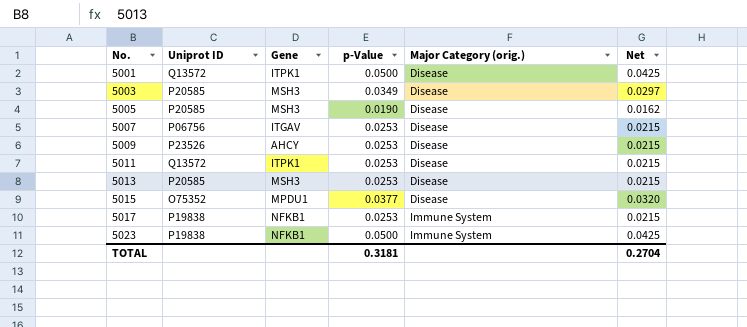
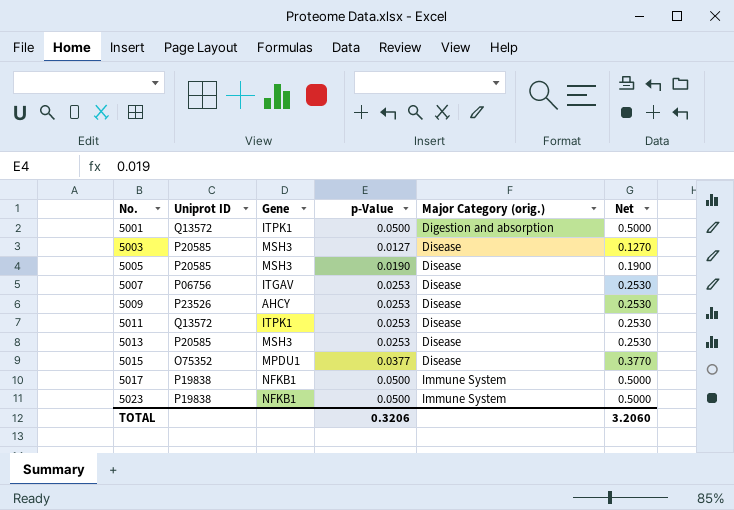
column Net | formula: [p-Value] * 0.85 -> [p-Value] * 10
5001 | Major Category (orig.): Disease -> Digestion and absorption
5003 | p-Value: 0.0349 -> 0.0127
5017 | p-Value: 0.0253 -> 0.0500
TOTAL | p-Value: 0.3181 -> 0.3206
TOTAL | Net: 0.2704 -> 3.2060

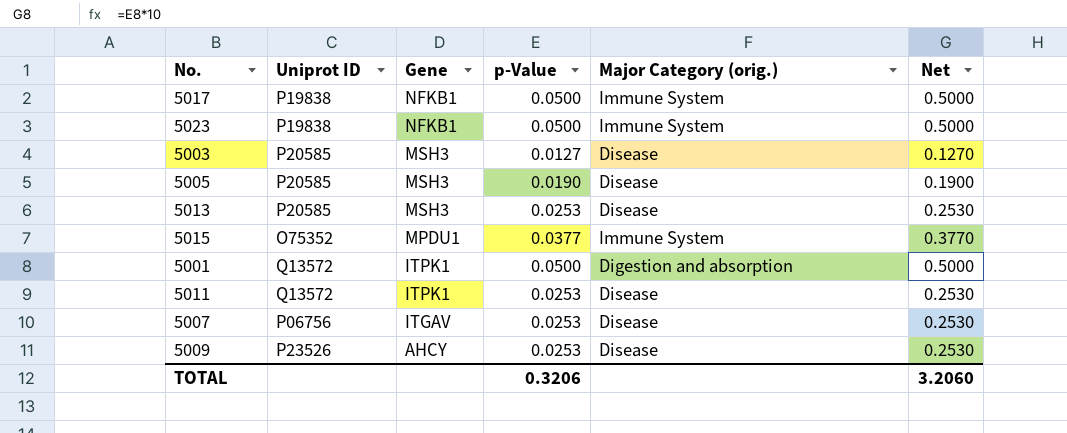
row order: No. ascending -> Gene descending
5015 | Major Category (orig.): Disease -> Immune System

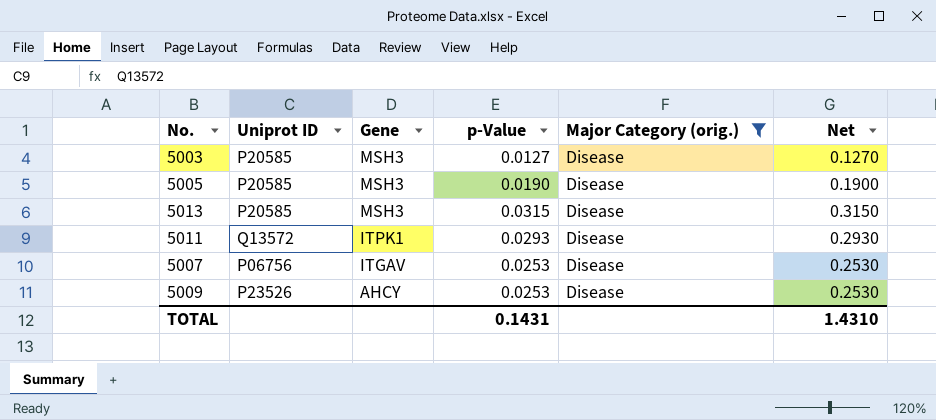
filter: none -> Major Category (orig.) = Disease
5013 | p-Value: 0.0253 -> 0.0315
5013 | Net: 0.2530 -> 0.3150
5011 | p-Value: 0.0253 -> 0.0293
5011 | Net: 0.2530 -> 0.2930
TOTAL | p-Value: 0.3206 -> 0.1431
TOTAL | Net: 3.2060 -> 1.4310

